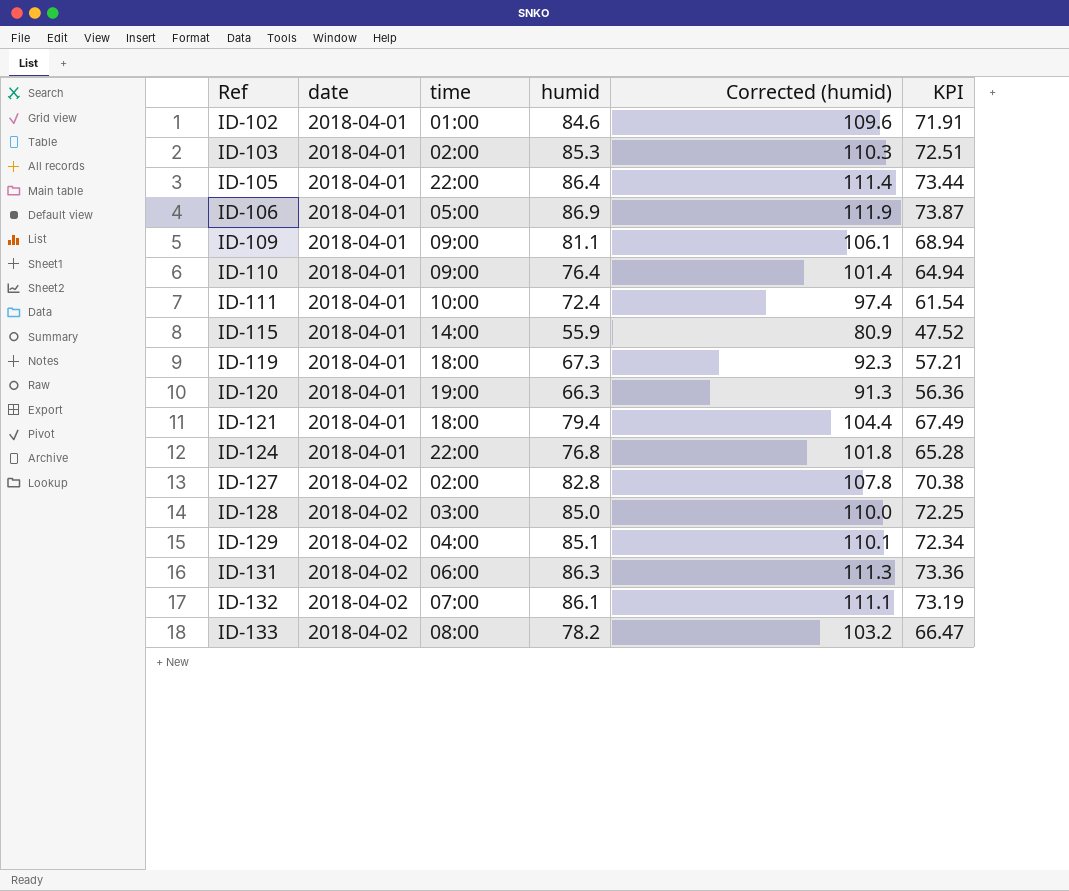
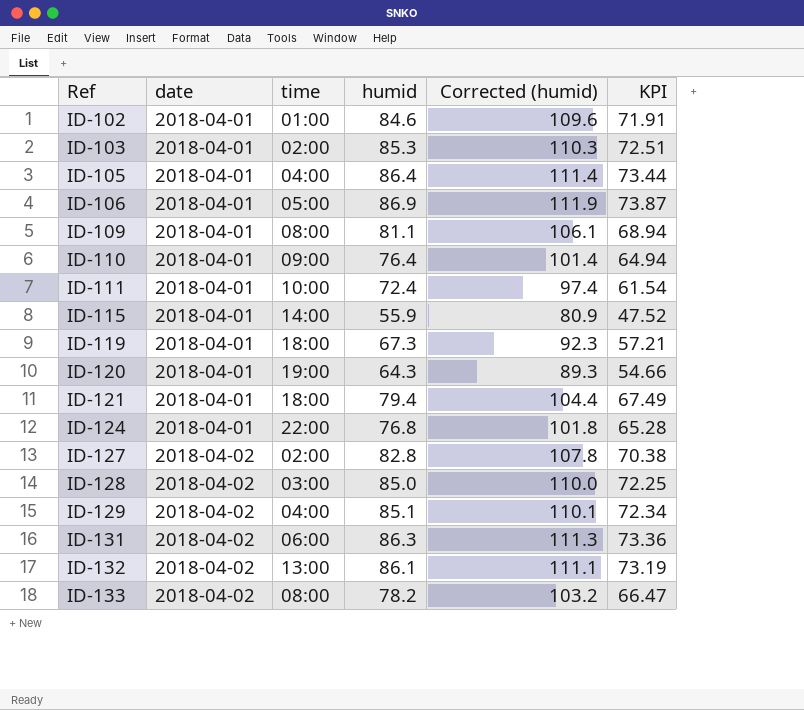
ID-105 | time: 22:00 -> 04:00
ID-109 | time: 09:00 -> 08:00
ID-120 | humid: 66.3 -> 64.3
ID-120 | Corrected (humid): 91.3 -> 89.3
ID-120 | KPI: 56.36 -> 54.66
ID-132 | time: 07:00 -> 13:00

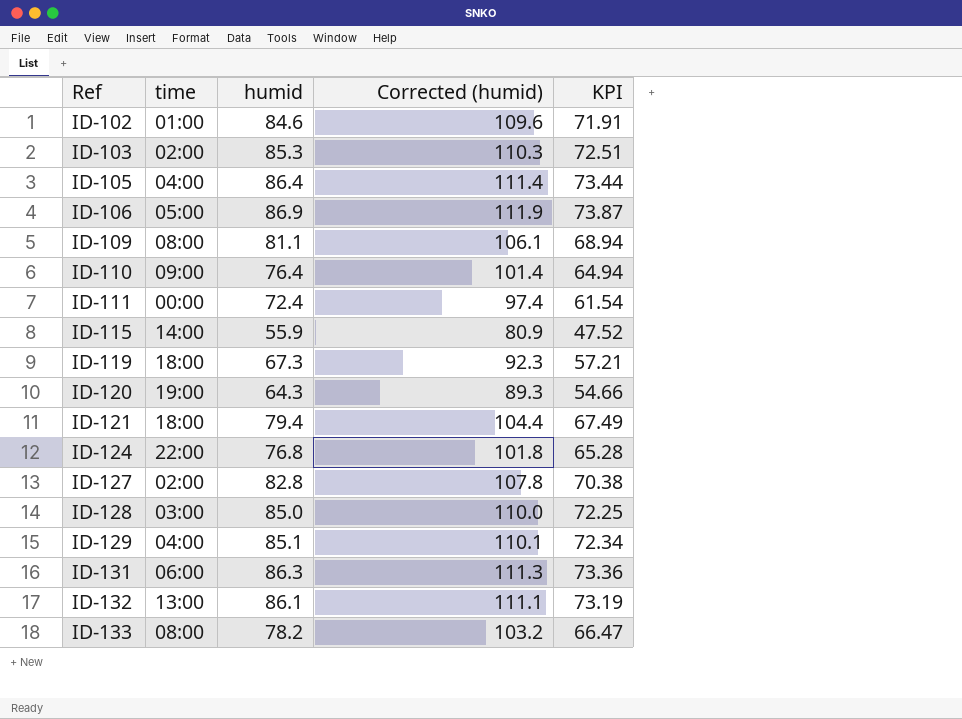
column date | position: 2 -> none
ID-111 | time: 10:00 -> 00:00

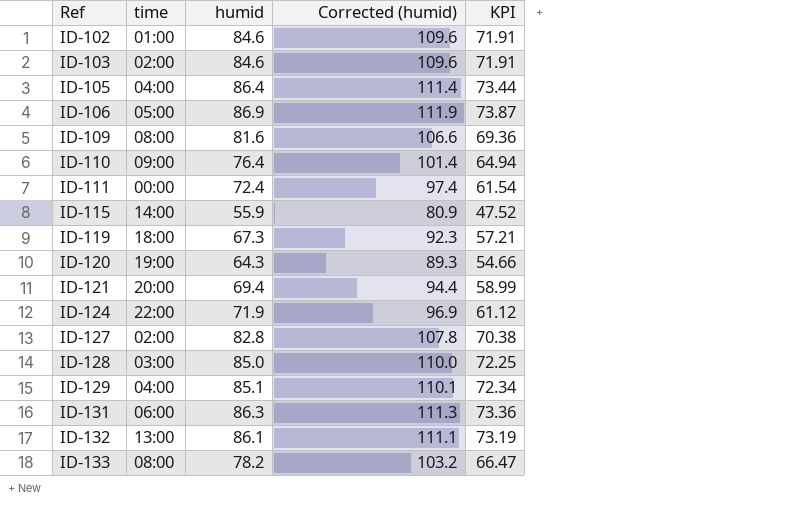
ID-103 | humid: 85.3 -> 84.6
ID-103 | Corrected (humid): 110.3 -> 109.6
ID-103 | KPI: 72.51 -> 71.91
ID-109 | humid: 81.1 -> 81.6
ID-109 | Corrected (humid): 106.1 -> 106.6
ID-109 | KPI: 68.94 -> 69.36
ID-121 | time: 18:00 -> 20:00
ID-121 | humid: 79.4 -> 69.4
ID-121 | Corrected (humid): 104.4 -> 94.4
ID-121 | KPI: 67.49 -> 58.99
ID-124 | humid: 76.8 -> 71.9
ID-124 | Corrected (humid): 101.8 -> 96.9
ID-124 | KPI: 65.28 -> 61.12

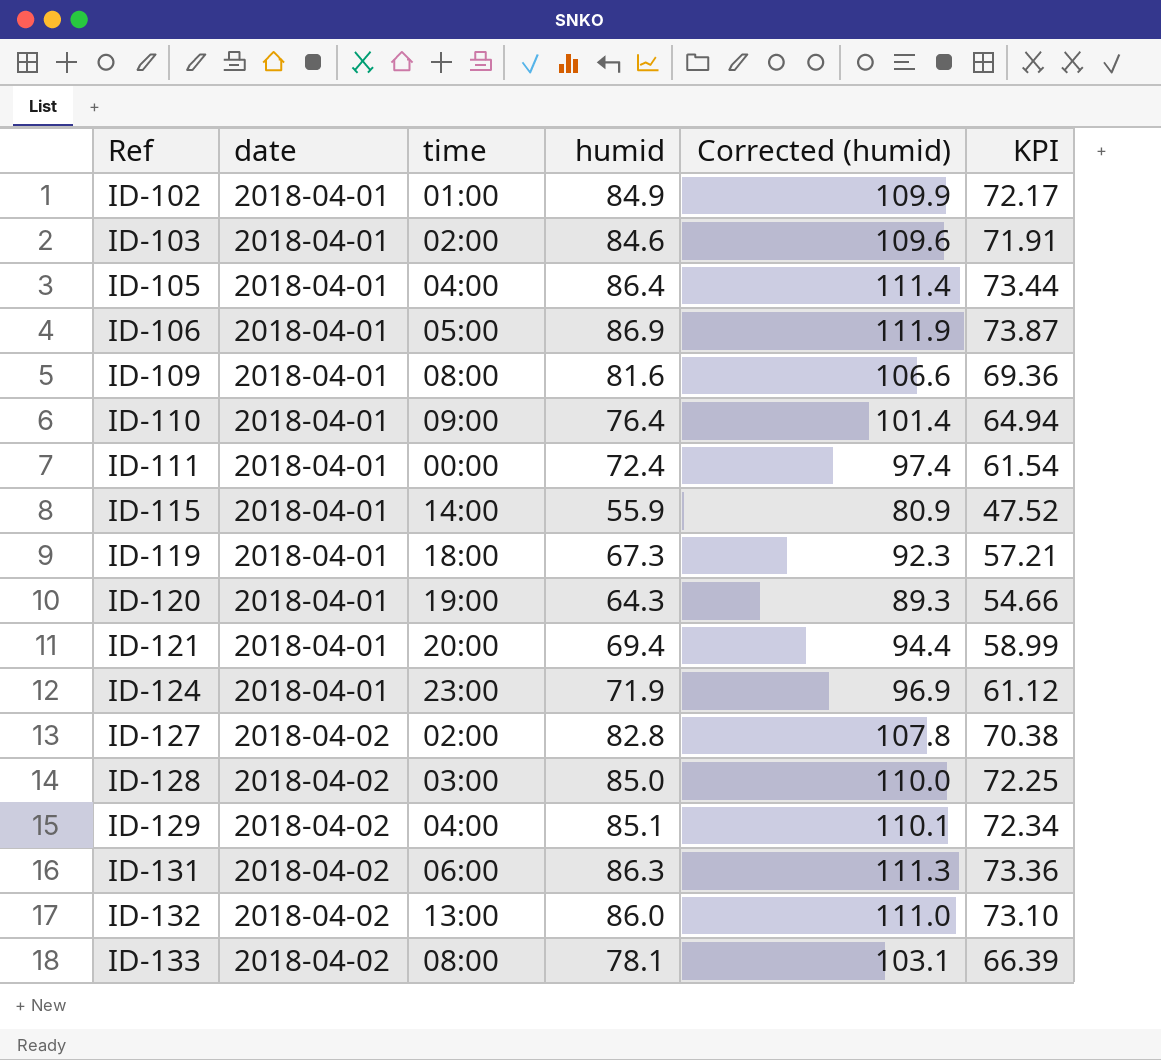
column date | position: none -> 2
ID-102 | humid: 84.6 -> 84.9
ID-102 | Corrected (humid): 109.6 -> 109.9
ID-102 | KPI: 71.91 -> 72.17
ID-124 | time: 22:00 -> 23:00
ID-132 | humid: 86.1 -> 86.0
ID-132 | Corrected (humid): 111.1 -> 111.0
ID-132 | KPI: 73.19 -> 73.10
ID-133 | humid: 78.2 -> 78.1
ID-133 | Corrected (humid): 103.2 -> 103.1
ID-133 | KPI: 66.47 -> 66.39

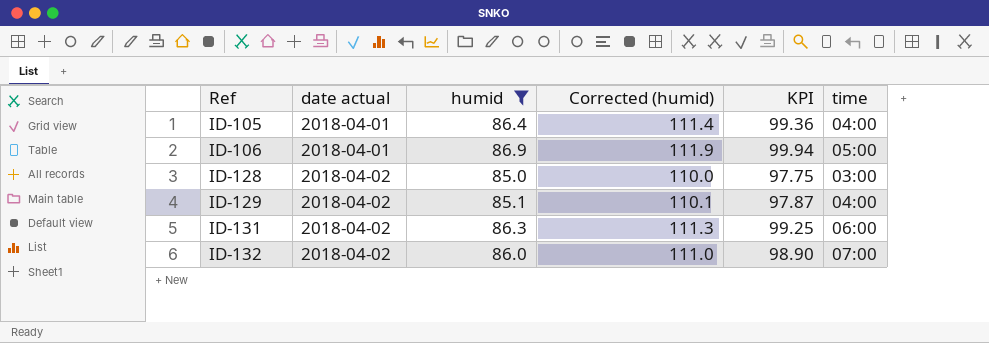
filter: none -> humid >= 85.0
column name: date -> date actual
column KPI | formula: [humid] * 0.85 -> [humid] * 1.15
column time | position: 3 -> 6
ID-132 | time: 13:00 -> 07:00

